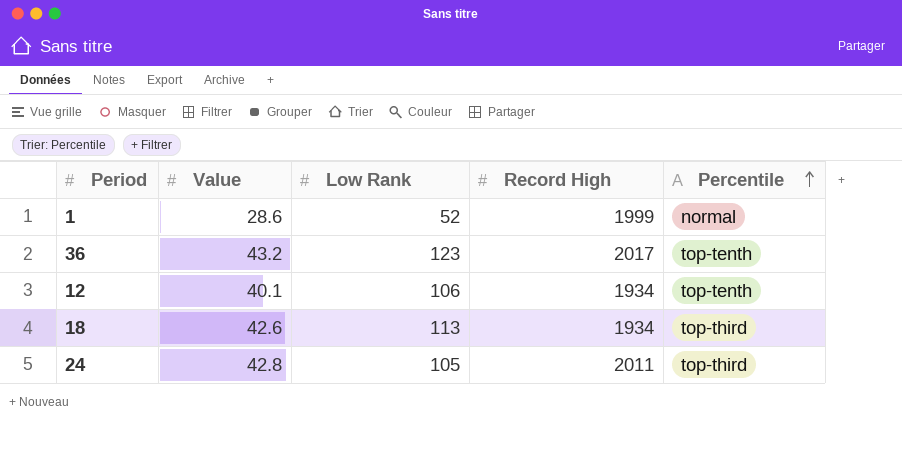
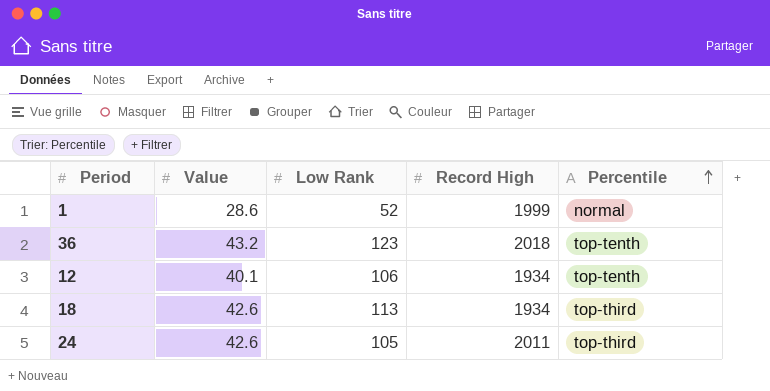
36 | Record High: 2017 -> 2018
24 | Value: 42.8 -> 42.6

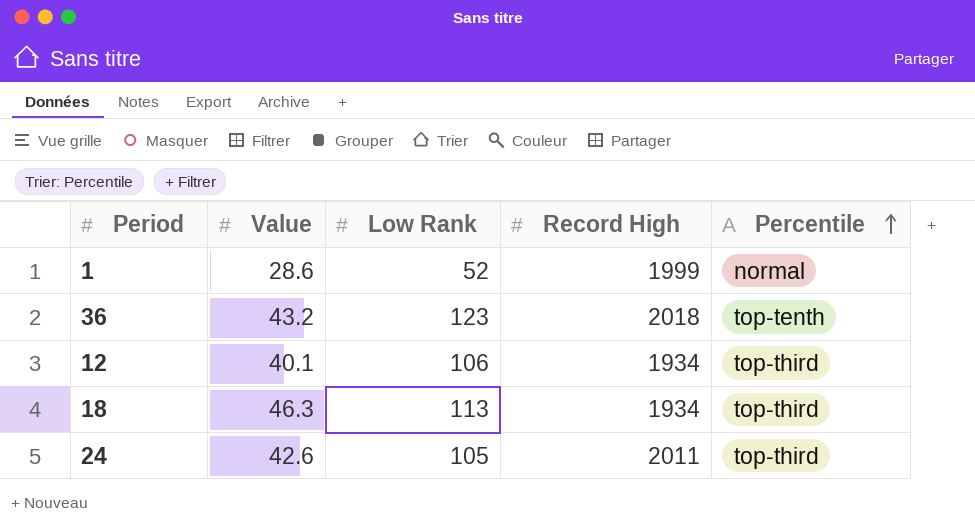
12 | Percentile: top-tenth -> top-third
18 | Value: 42.6 -> 46.3

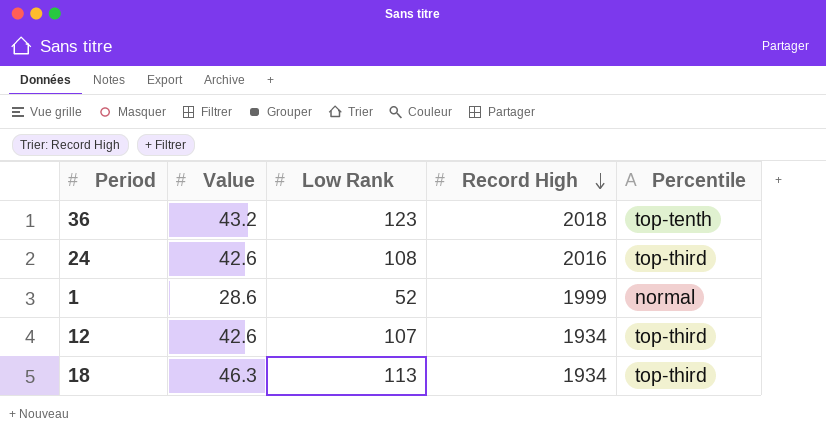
row order: Percentile ascending -> Record High descending
24 | Low Rank: 105 -> 108
24 | Record High: 2011 -> 2016
12 | Value: 40.1 -> 42.6
12 | Low Rank: 106 -> 107

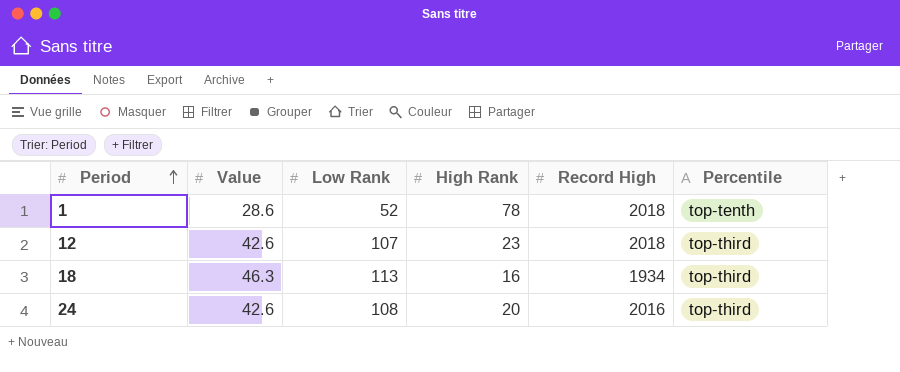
row order: Record High descending -> Period ascending
column High Rank | position: none -> 4
row 36: 43.2 | 123 | 2018 | top-tenth -> none
1 | Record High: 1999 -> 2018
1 | Percentile: normal -> top-tenth
12 | Record High: 1934 -> 2018

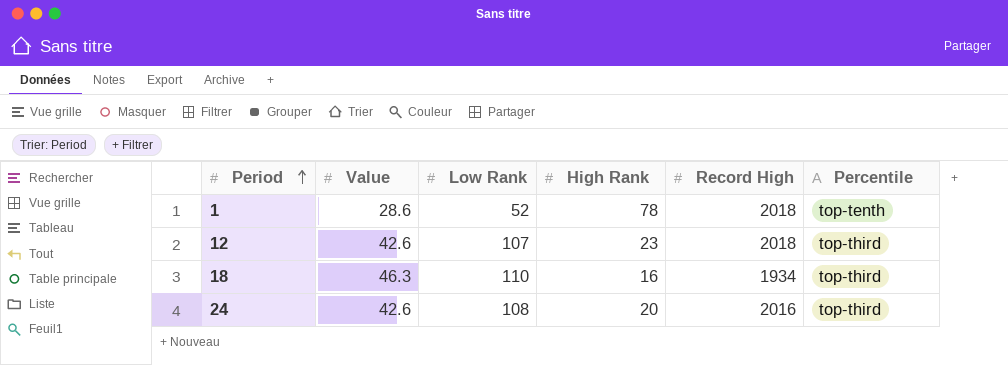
18 | Low Rank: 113 -> 110

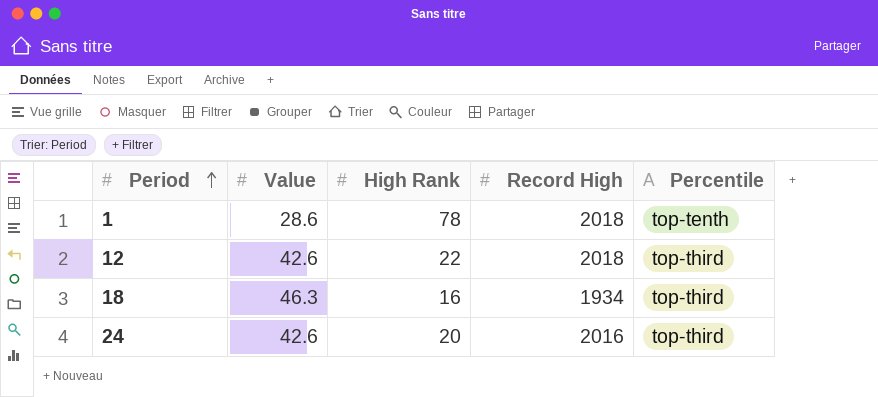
column Low Rank | position: 3 -> none
12 | High Rank: 23 -> 22

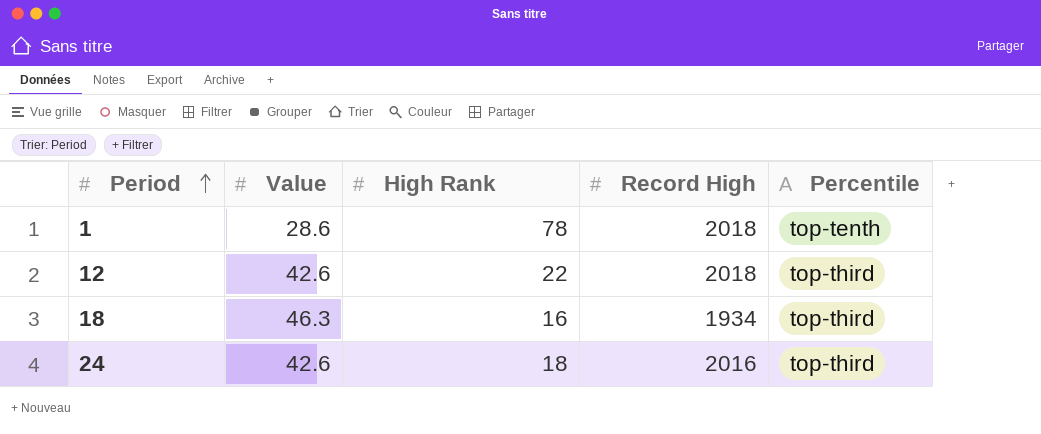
24 | High Rank: 20 -> 18

